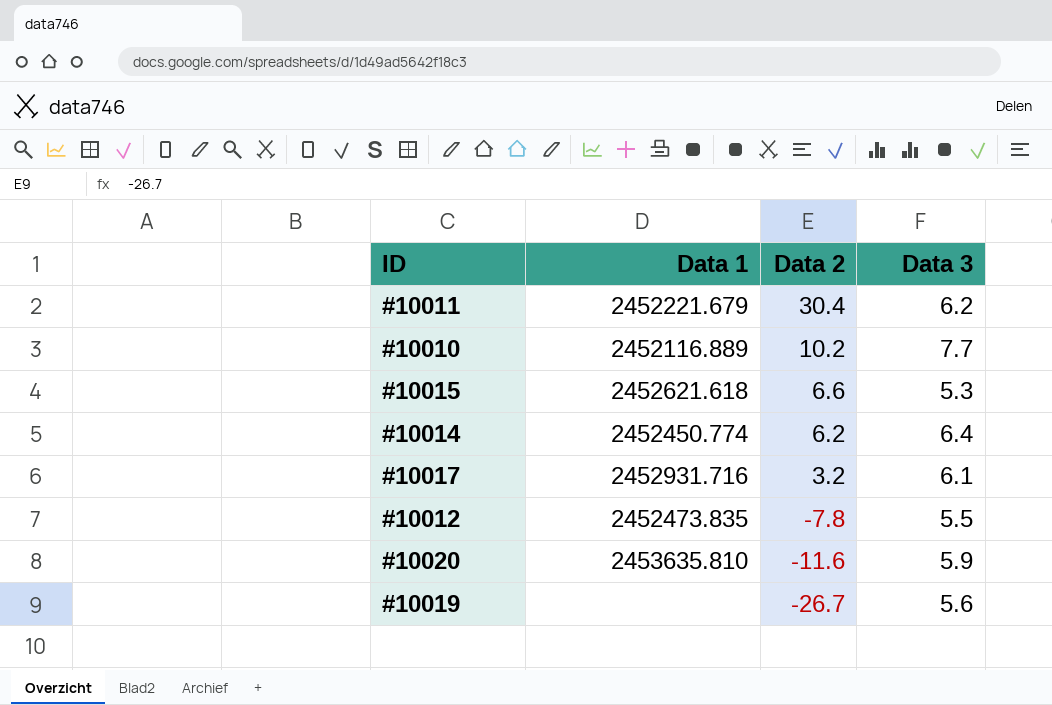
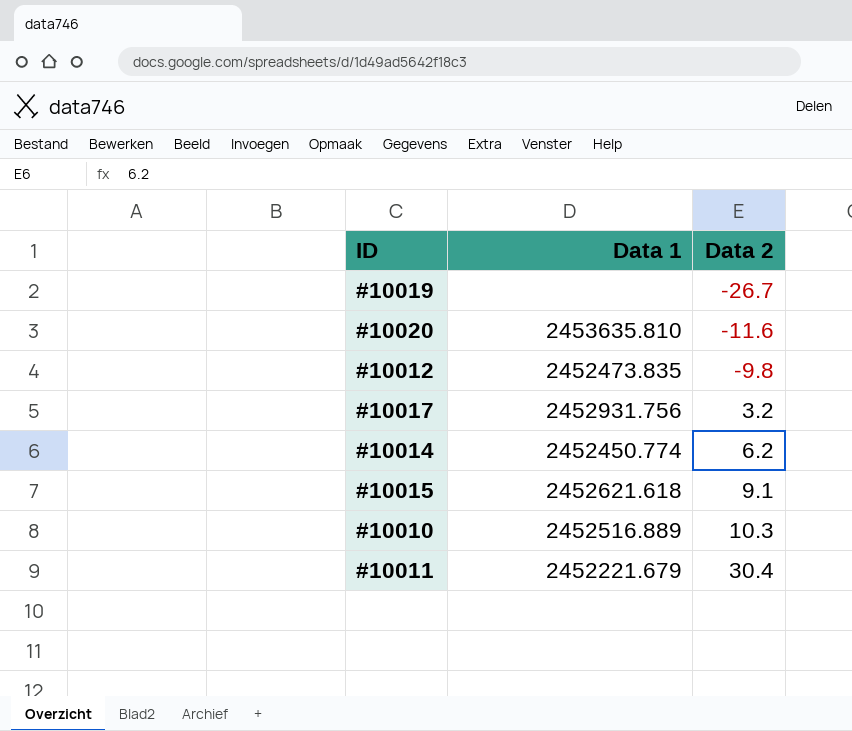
row order: Data 2 descending -> Data 2 ascending
column Data 3 | position: 4 -> none
#10012 | Data 2: -7.8 -> -9.8
#10017 | Data 1: 2452931.716 -> 2452931.756
#10015 | Data 2: 6.6 -> 9.1
#10010 | Data 1: 2452116.889 -> 2452516.889
#10010 | Data 2: 10.2 -> 10.3

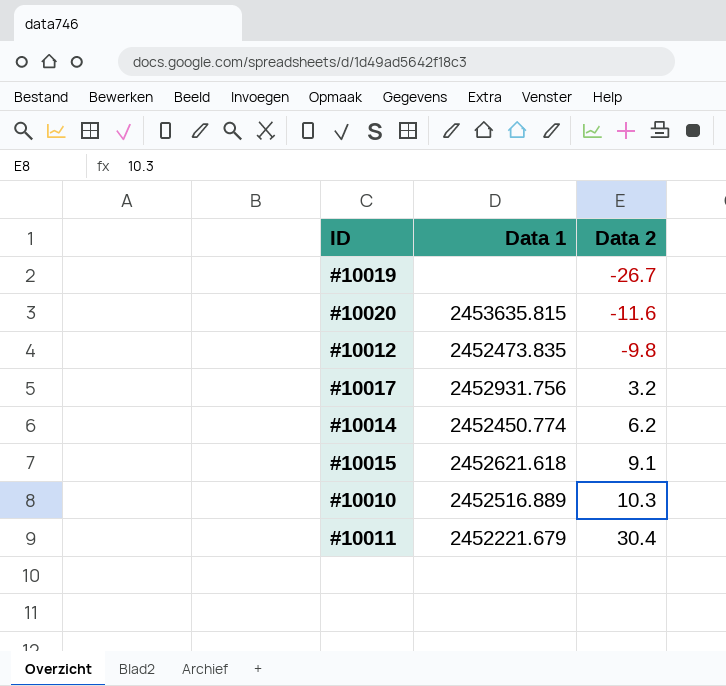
#10020 | Data 1: 2453635.810 -> 2453635.815

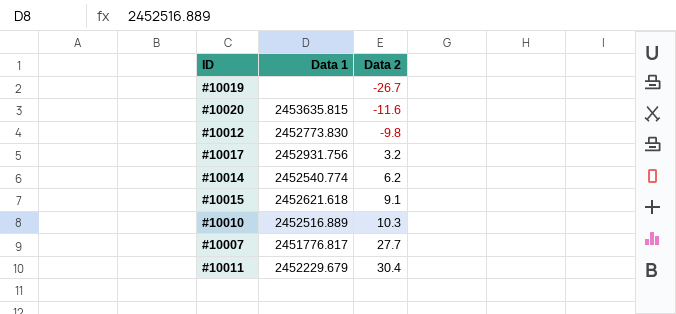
#10012 | Data 1: 2452473.835 -> 2452773.830
#10014 | Data 1: 2452450.774 -> 2452540.774
row #10007: none -> 2451776.817 | 27.7
#10011 | Data 1: 2452221.679 -> 2452229.679

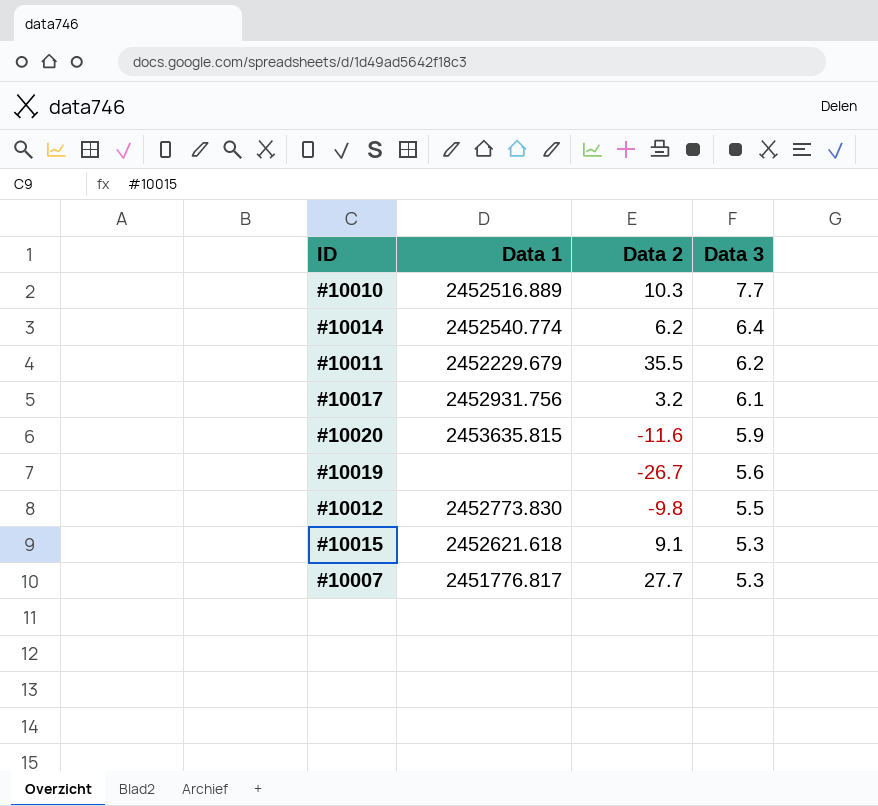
row order: Data 2 ascending -> Data 3 descending
column Data 3 | position: none -> 4
#10011 | Data 2: 30.4 -> 35.5

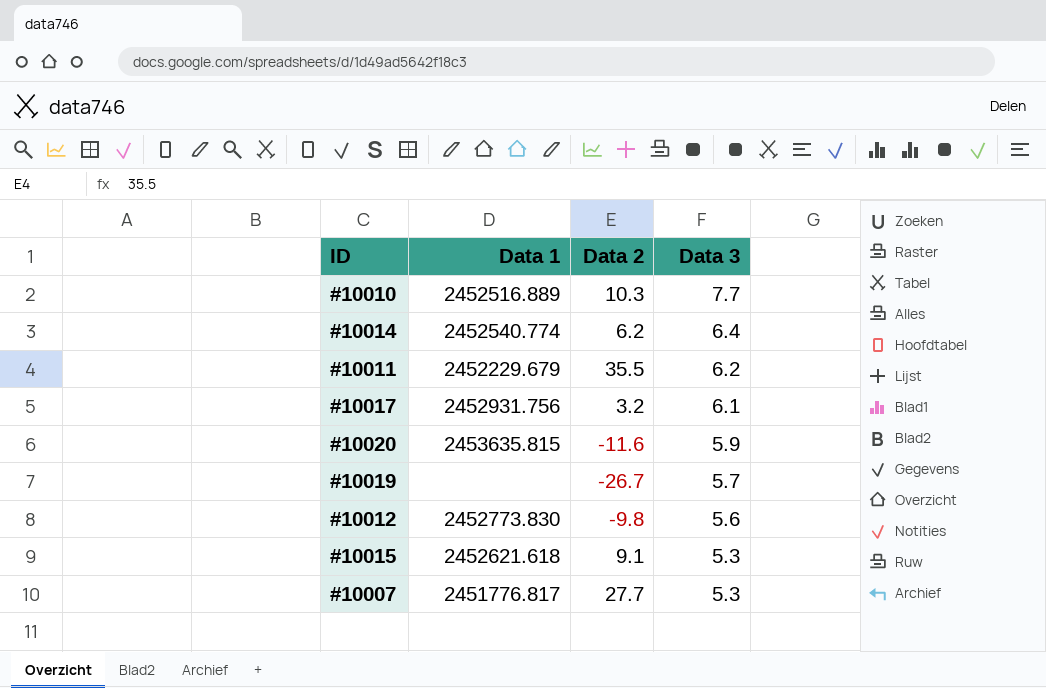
#10019 | Data 3: 5.6 -> 5.7
#10012 | Data 3: 5.5 -> 5.6

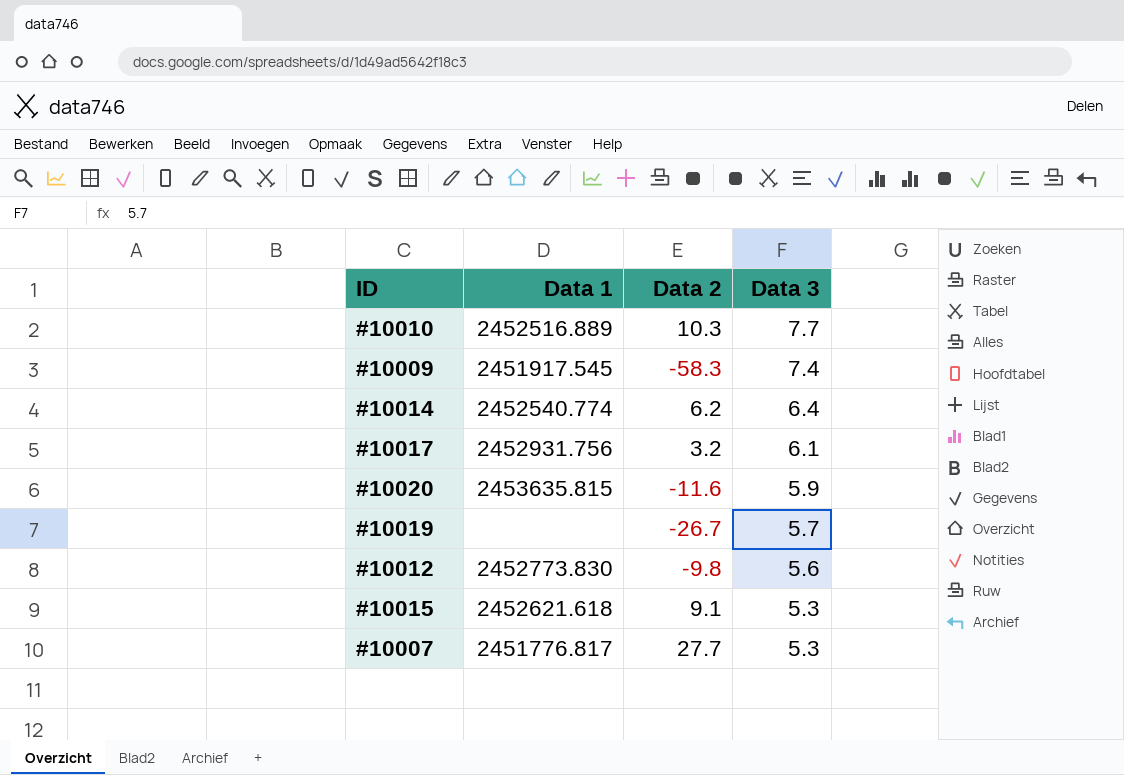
row #10011: 2452229.679 | 35.5 | 6.2 -> none
row #10009: none -> 2451917.545 | -58.3 | 7.4

